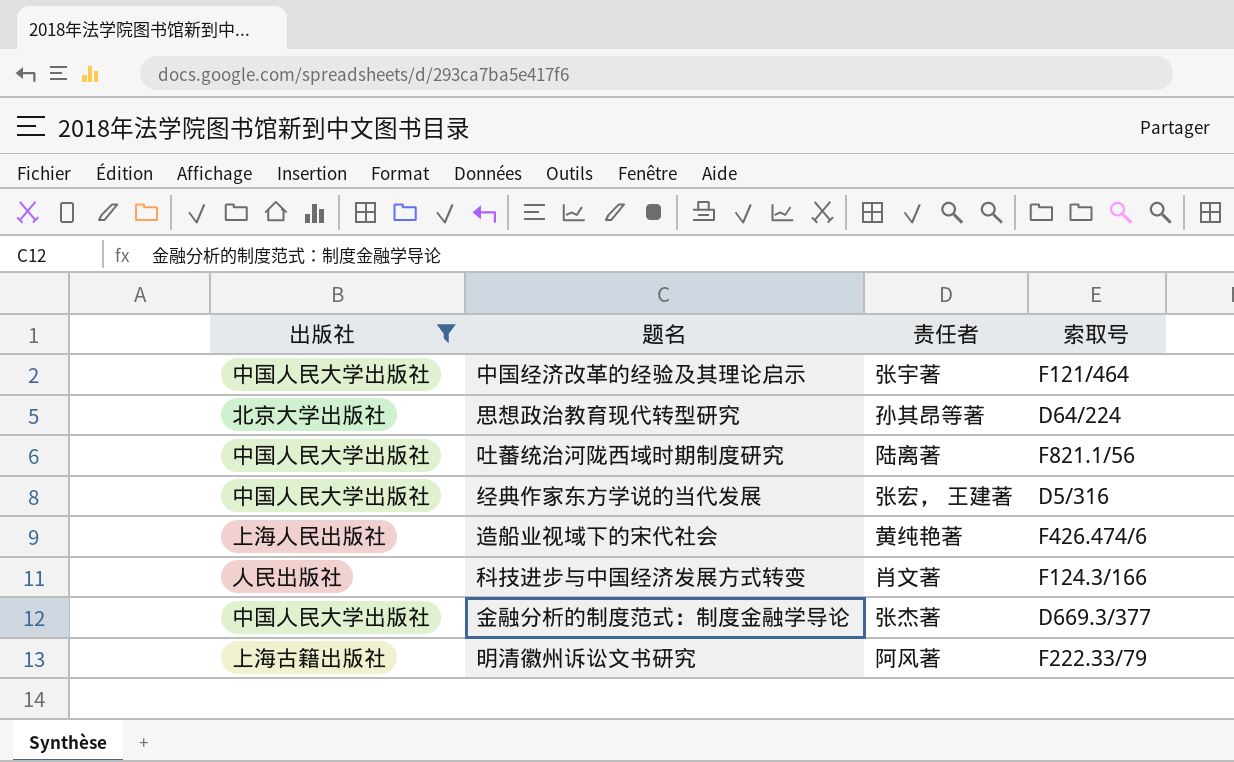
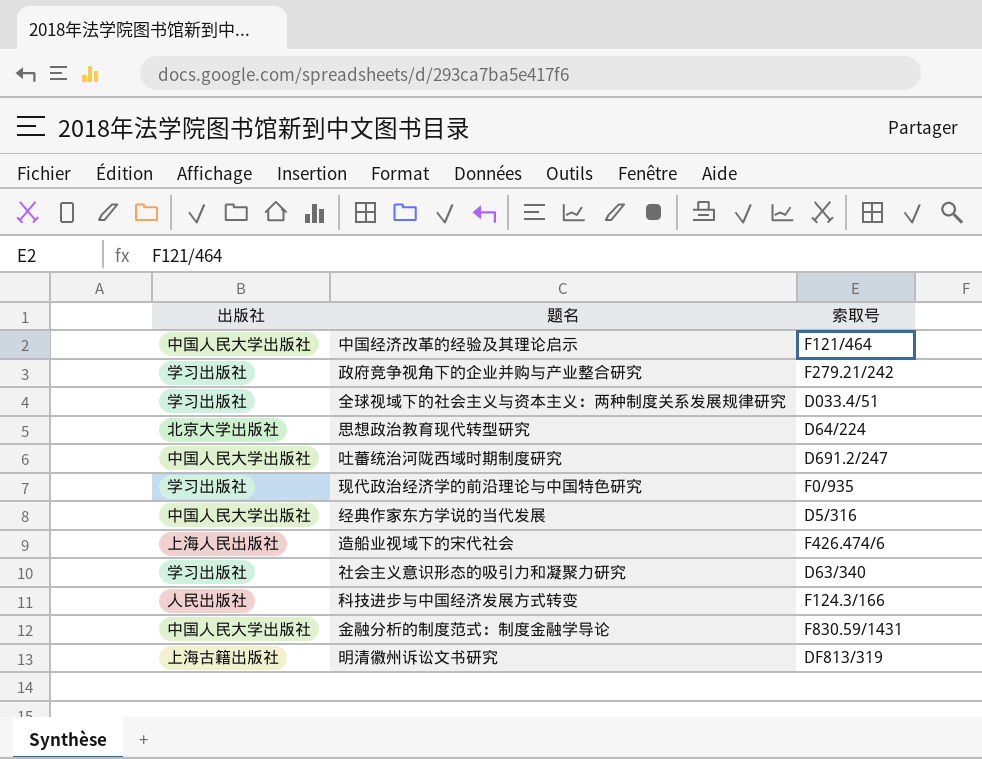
filter: 出版社 != 学习出版社 -> none
column 责任者 | position: 3 -> none
吐蕃统治河陇西域时期制度研究 | 索取号: F821.1/56 -> D691.2/247
金融分析的制度范式：制度金融学导论 | 索取号: D669.3/377 -> F830.59/1431
明清徽州诉讼文书研究 | 索取号: F222.33/79 -> DF813/319

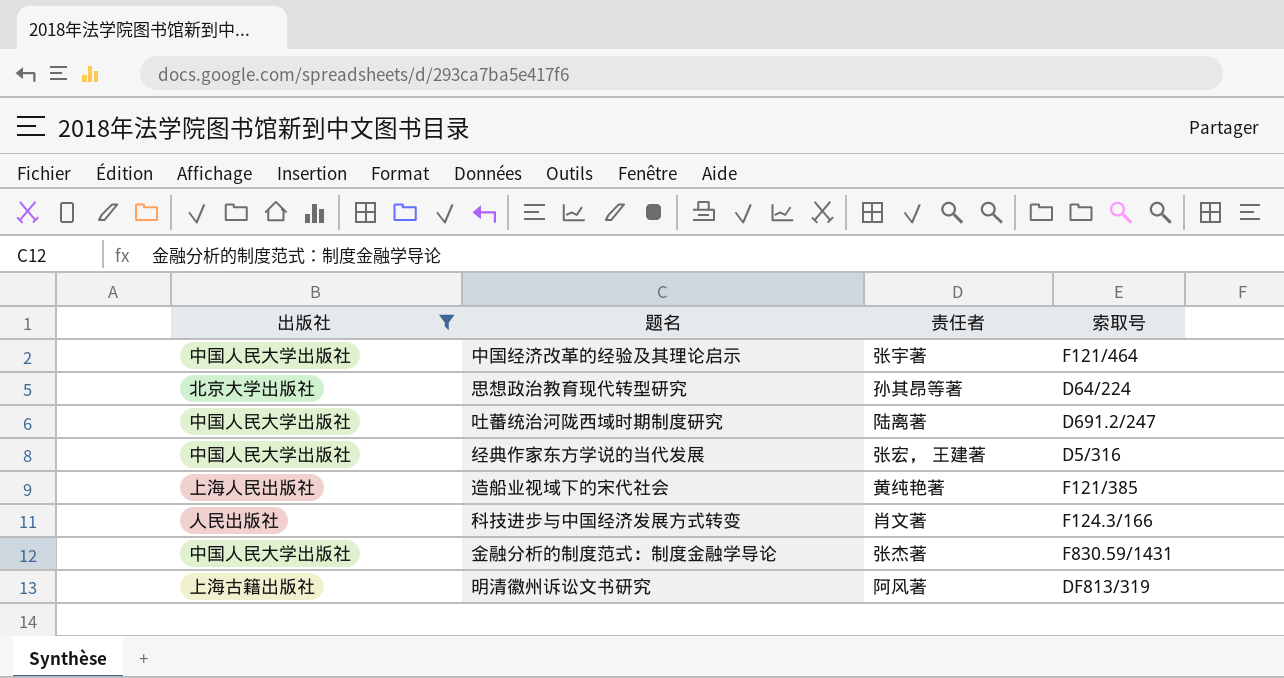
filter: none -> 出版社 != 学习出版社
column 责任者 | position: none -> 3
造船业视域下的宋代社会 | 索取号: F426.474/6 -> F121/385

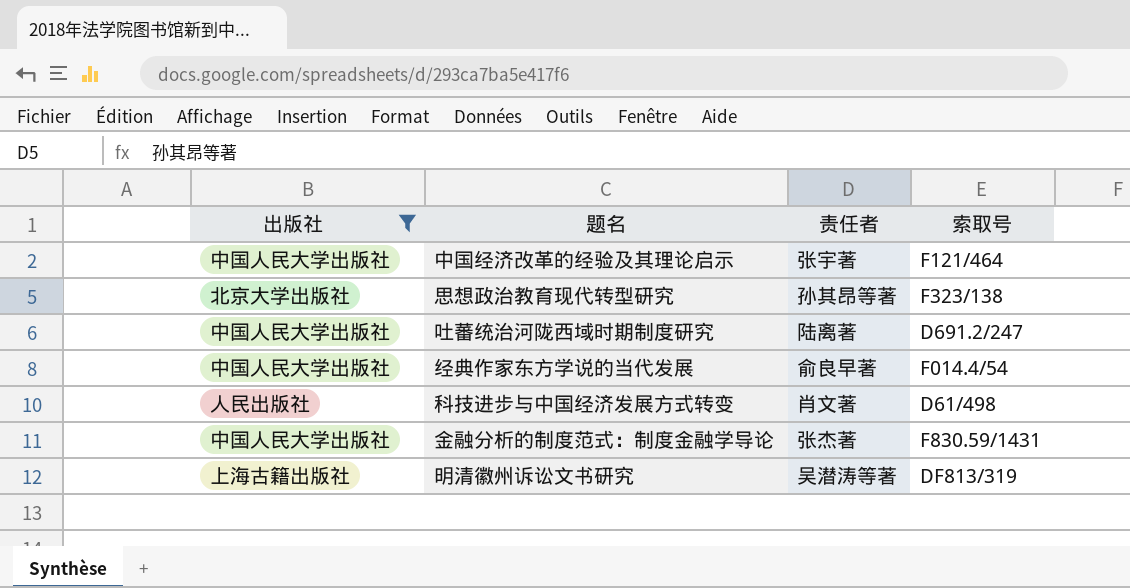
row 造船业视域下的宋代社会: 上海人民出版社 | 黄纯艳著 | F121/385 -> none
思想政治教育现代转型研究 | 索取号: D64/224 -> F323/138
经典作家东方学说的当代发展 | 责任者: 张宏， 王建著 -> 俞良早著
经典作家东方学说的当代发展 | 索取号: D5/316 -> F014.4/54
科技进步与中国经济发展方式转变 | 索取号: F124.3/166 -> D61/498
明清徽州诉讼文书研究 | 责任者: 阿风著 -> 吴潜涛等著

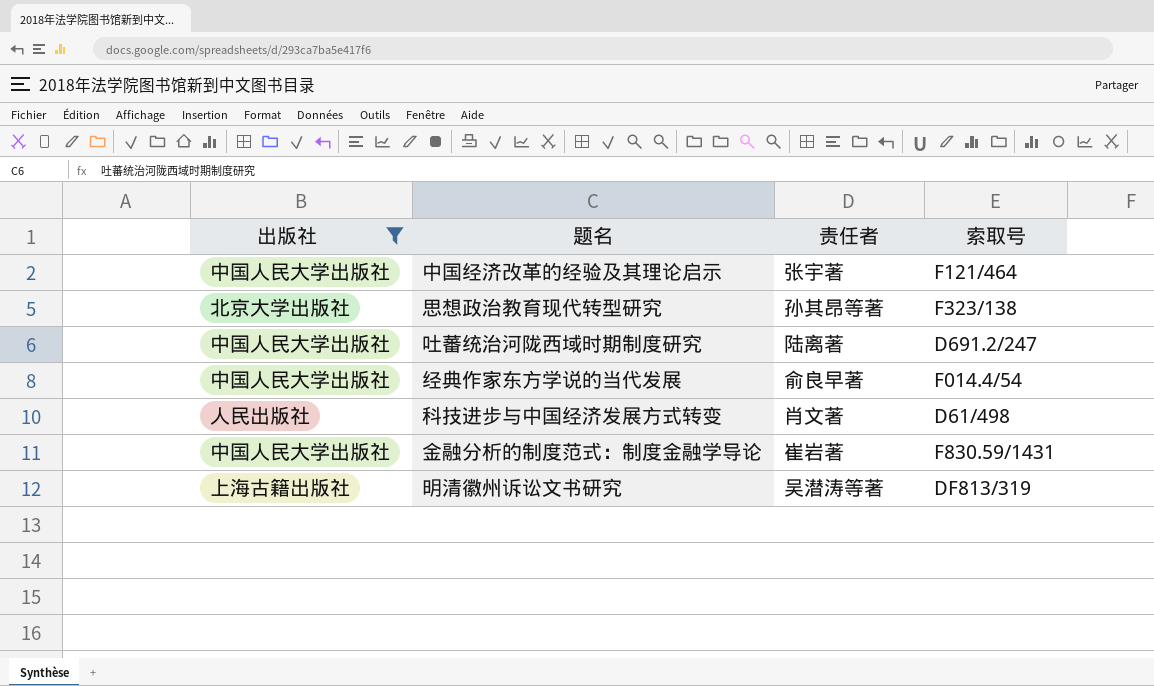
金融分析的制度范式：制度金融学导论 | 责任者: 张杰著 -> 崔岩著

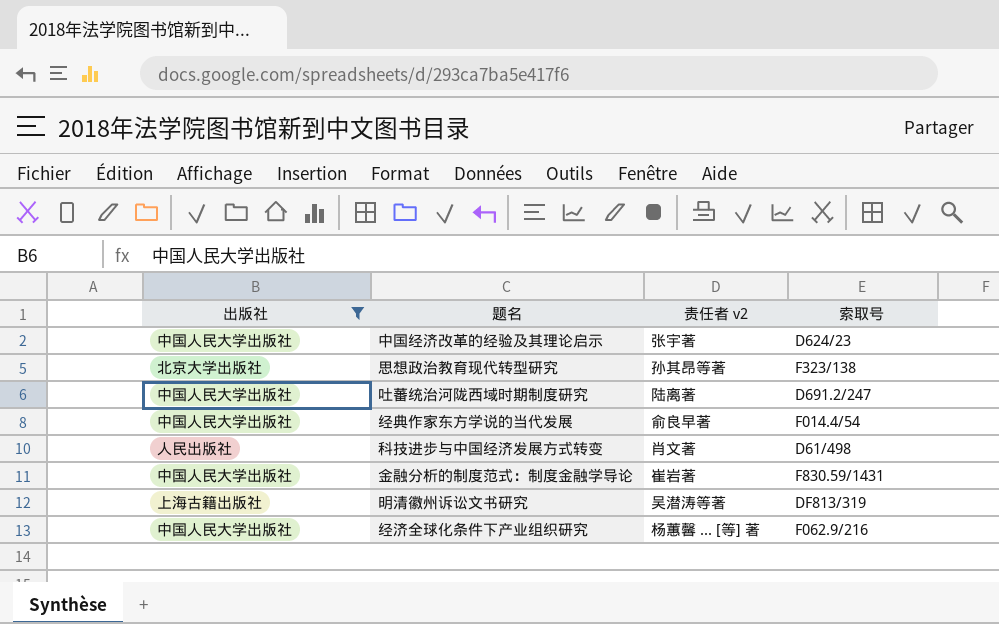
column name: 责任者 -> 责任者 v2
中国经济改革的经验及其理论启示 | 索取号: F121/464 -> D624/23
row 经济全球化条件下产业组织研究: none -> 中国人民大学出版社 | 杨蕙馨 ... [等] 著 | F062.9/216

